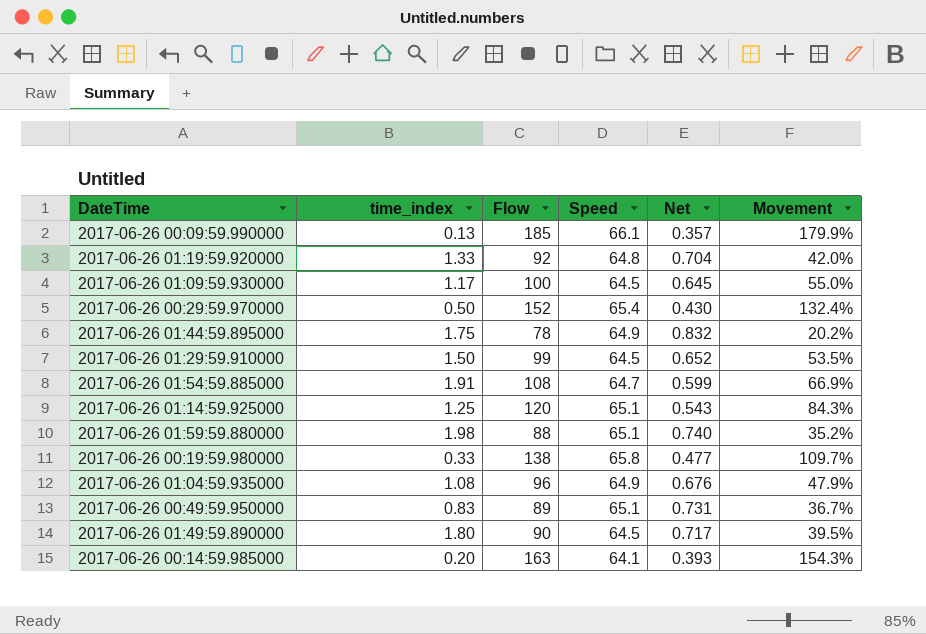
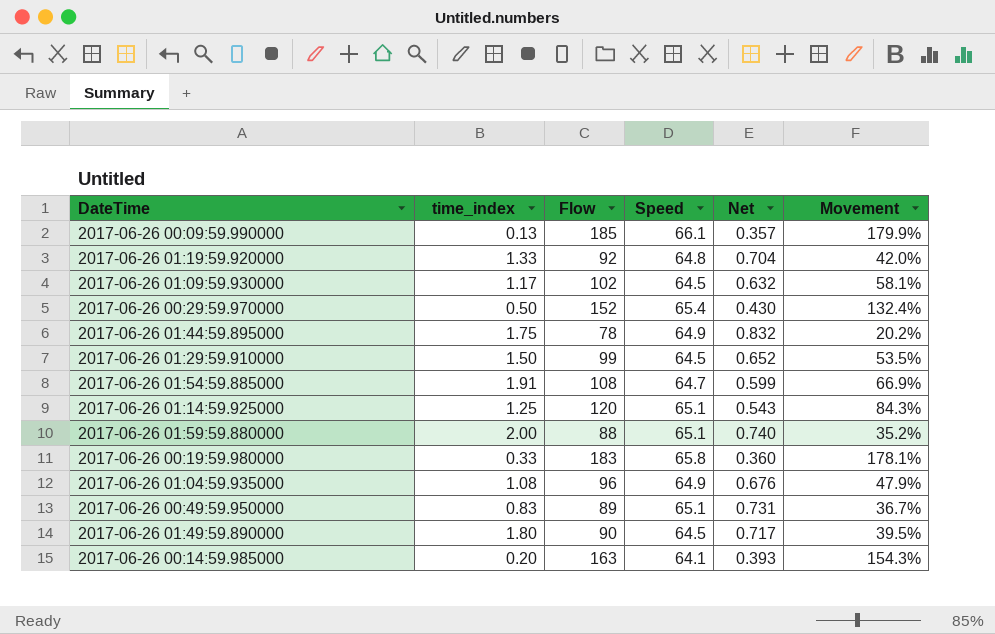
2017-06-26 01:09:59.930000 | Flow: 100 -> 102
2017-06-26 01:09:59.930000 | Net: 0.645 -> 0.632
2017-06-26 01:09:59.930000 | Movement: 55.0% -> 58.1%
2017-06-26 01:59:59.880000 | time_index: 1.98 -> 2.00
2017-06-26 00:19:59.980000 | Flow: 138 -> 183
2017-06-26 00:19:59.980000 | Net: 0.477 -> 0.360
2017-06-26 00:19:59.980000 | Movement: 109.7% -> 178.1%

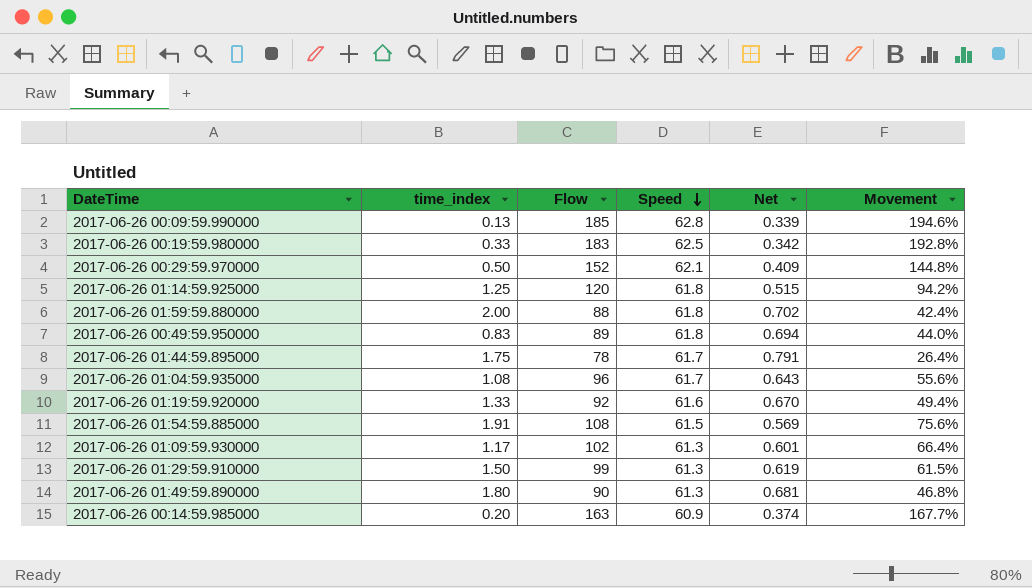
row order: none -> Speed descending
2017-06-26 00:09:59.990000 | Speed: 66.1 -> 62.8
2017-06-26 00:09:59.990000 | Net: 0.357 -> 0.339
2017-06-26 00:09:59.990000 | Movement: 179.9% -> 194.6%
2017-06-26 00:19:59.980000 | Speed: 65.8 -> 62.5
2017-06-26 00:19:59.980000 | Net: 0.360 -> 0.342
2017-06-26 00:19:59.980000 | Movement: 178.1% -> 192.8%
2017-06-26 00:29:59.970000 | Speed: 65.4 -> 62.1
2017-06-26 00:29:59.970000 | Net: 0.430 -> 0.409
2017-06-26 00:29:59.970000 | Movement: 132.4% -> 144.8%
2017-06-26 01:14:59.925000 | Speed: 65.1 -> 61.8
2017-06-26 01:14:59.925000 | Net: 0.543 -> 0.515
2017-06-26 01:14:59.925000 | Movement: 84.3% -> 94.2%
2017-06-26 01:59:59.880000 | Speed: 65.1 -> 61.8
2017-06-26 01:59:59.880000 | Net: 0.740 -> 0.702
2017-06-26 01:59:59.880000 | Movement: 35.2% -> 42.4%
2017-06-26 00:49:59.950000 | Speed: 65.1 -> 61.8
2017-06-26 00:49:59.950000 | Net: 0.731 -> 0.694
2017-06-26 00:49:59.950000 | Movement: 36.7% -> 44.0%
2017-06-26 01:44:59.895000 | Speed: 64.9 -> 61.7
2017-06-26 01:44:59.895000 | Net: 0.832 -> 0.791
2017-06-26 01:44:59.895000 | Movement: 20.2% -> 26.4%
2017-06-26 01:04:59.935000 | Speed: 64.9 -> 61.7
2017-06-26 01:04:59.935000 | Net: 0.676 -> 0.643
2017-06-26 01:04:59.935000 | Movement: 47.9% -> 55.6%
2017-06-26 01:19:59.920000 | Speed: 64.8 -> 61.6
2017-06-26 01:19:59.920000 | Net: 0.704 -> 0.670
2017-06-26 01:19:59.920000 | Movement: 42.0% -> 49.4%
2017-06-26 01:54:59.885000 | Speed: 64.7 -> 61.5
2017-06-26 01:54:59.885000 | Net: 0.599 -> 0.569
2017-06-26 01:54:59.885000 | Movement: 66.9% -> 75.6%
2017-06-26 01:09:59.930000 | Speed: 64.5 -> 61.3
2017-06-26 01:09:59.930000 | Net: 0.632 -> 0.601
2017-06-26 01:09:59.930000 | Movement: 58.1% -> 66.4%
2017-06-26 01:29:59.910000 | Speed: 64.5 -> 61.3
2017-06-26 01:29:59.910000 | Net: 0.652 -> 0.619
2017-06-26 01:29:59.910000 | Movement: 53.5% -> 61.5%
2017-06-26 01:49:59.890000 | Speed: 64.5 -> 61.3
2017-06-26 01:49:59.890000 | Net: 0.717 -> 0.681
2017-06-26 01:49:59.890000 | Movement: 39.5% -> 46.8%
2017-06-26 00:14:59.985000 | Speed: 64.1 -> 60.9
2017-06-26 00:14:59.985000 | Net: 0.393 -> 0.374
2017-06-26 00:14:59.985000 | Movement: 154.3% -> 167.7%

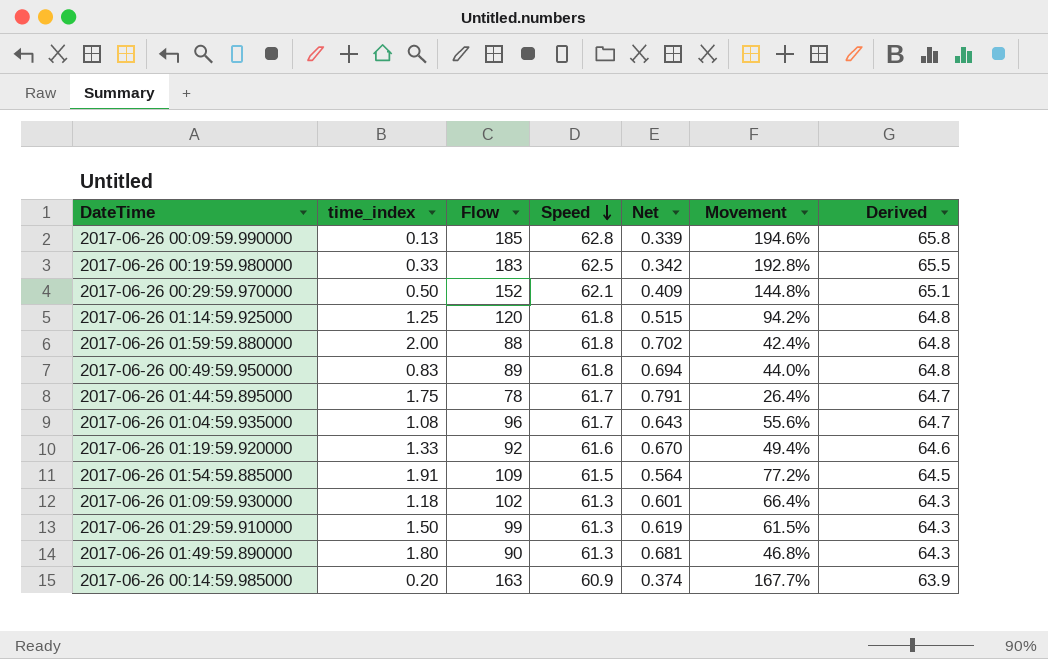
column Derived | formula: none -> [Speed] + 3
2017-06-26 01:54:59.885000 | Flow: 108 -> 109
2017-06-26 01:54:59.885000 | Net: 0.569 -> 0.564
2017-06-26 01:54:59.885000 | Movement: 75.6% -> 77.2%
2017-06-26 01:09:59.930000 | time_index: 1.17 -> 1.18

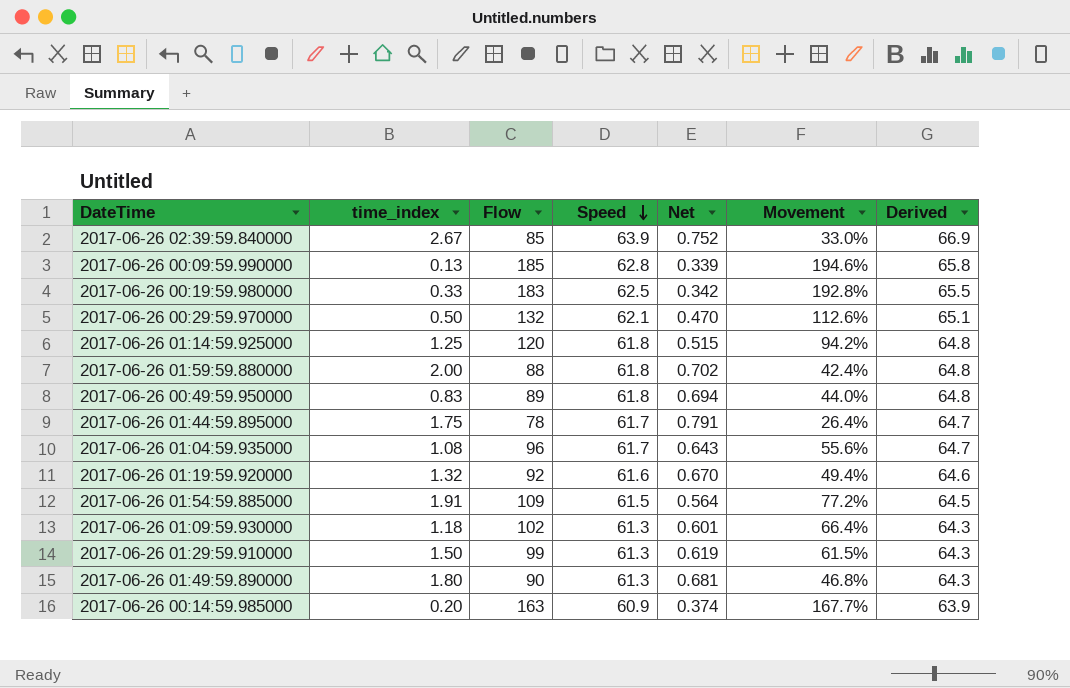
row 2017-06-26 02:39:59.840000: none -> 2.67 | 85 | 63.9 | 0.752 | 33.0% | 66.9
2017-06-26 00:29:59.970000 | Flow: 152 -> 132
2017-06-26 00:29:59.970000 | Net: 0.409 -> 0.470
2017-06-26 00:29:59.970000 | Movement: 144.8% -> 112.6%
2017-06-26 01:19:59.920000 | time_index: 1.33 -> 1.32

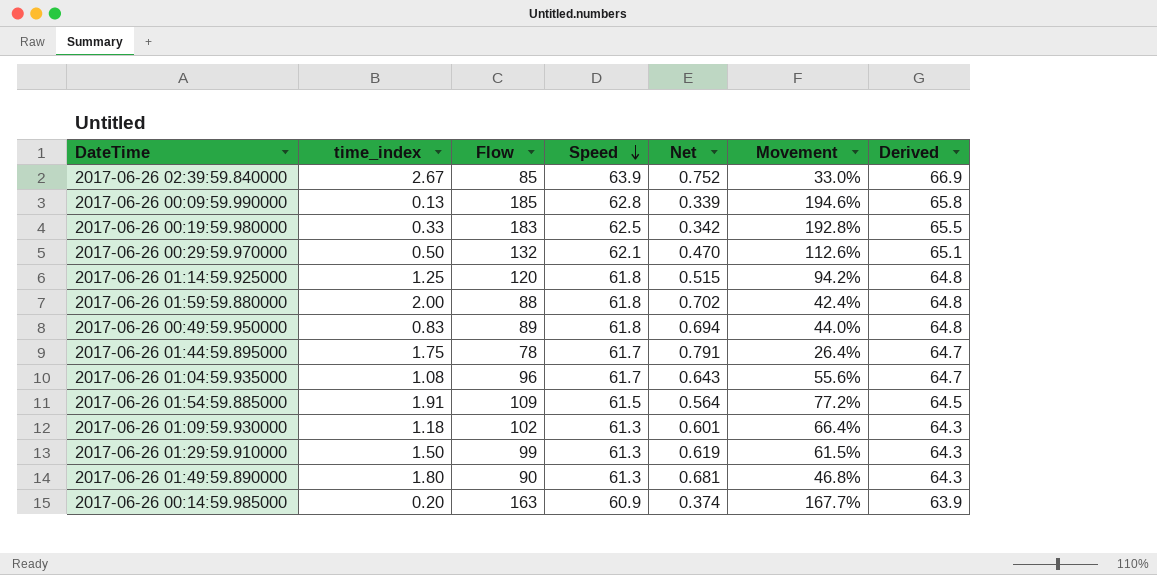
row 2017-06-26 01:19:59.920000: 1.32 | 92 | 61.6 | 0.670 | 49.4% | 64.6 -> none

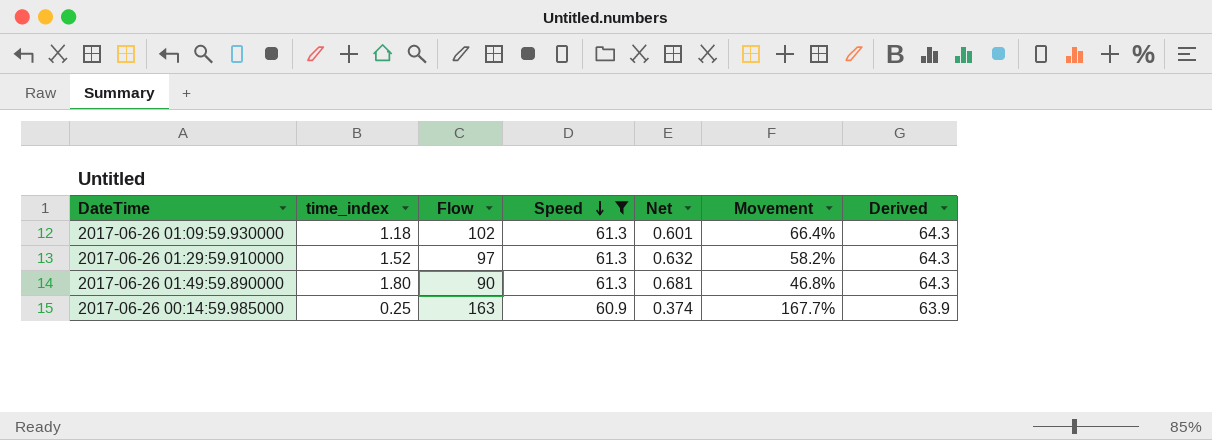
filter: none -> Speed <= 61.3
2017-06-26 01:29:59.910000 | time_index: 1.50 -> 1.52
2017-06-26 01:29:59.910000 | Flow: 99 -> 97
2017-06-26 01:29:59.910000 | Net: 0.619 -> 0.632
2017-06-26 01:29:59.910000 | Movement: 61.5% -> 58.2%
2017-06-26 00:14:59.985000 | time_index: 0.20 -> 0.25

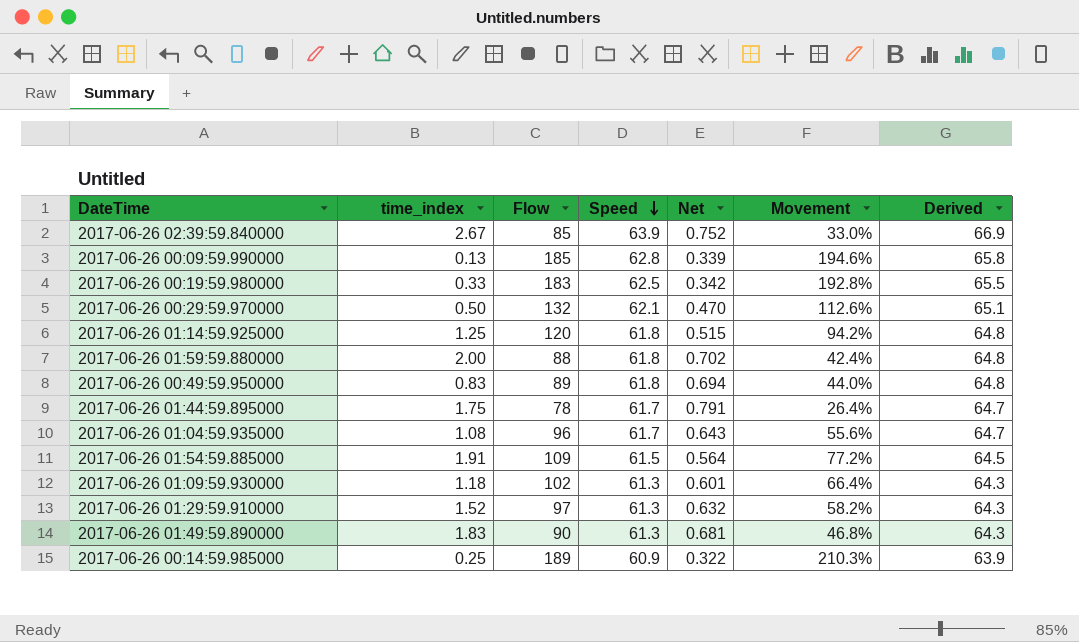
filter: Speed <= 61.3 -> none
2017-06-26 01:49:59.890000 | time_index: 1.80 -> 1.83
2017-06-26 00:14:59.985000 | Flow: 163 -> 189
2017-06-26 00:14:59.985000 | Net: 0.374 -> 0.322
2017-06-26 00:14:59.985000 | Movement: 167.7% -> 210.3%

